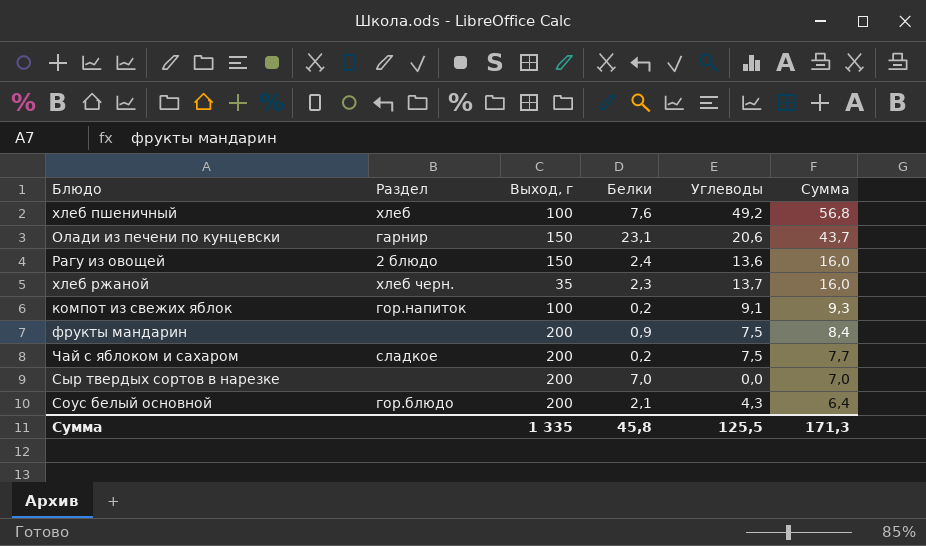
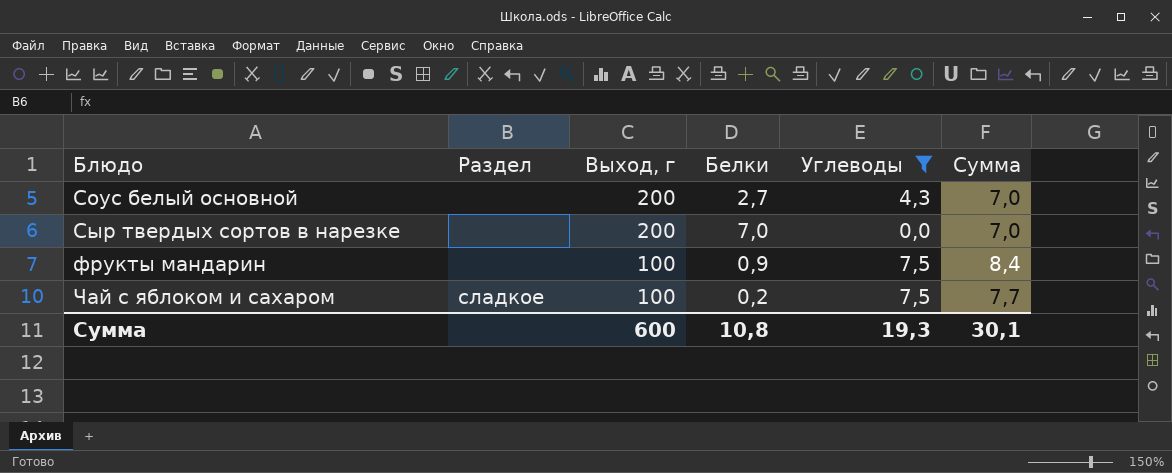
filter: none -> Углеводы <= 7,5
row order: Сумма descending -> Блюдо ascending
Соус белый основной | Раздел: гор.блюдо -> none
Соус белый основной | Белки: 2,1 -> 2,7
Соус белый основной | Сумма: 6,4 -> 7,0
фрукты мандарин | Выход, г: 200 -> 100
Чай с яблоком и сахаром | Выход, г: 200 -> 100
Сумма | Выход, г: 1 335 -> 600
Сумма | Белки: 45,8 -> 10,8
Сумма | Углеводы: 125,5 -> 19,3
Сумма | Сумма: 171,3 -> 30,1

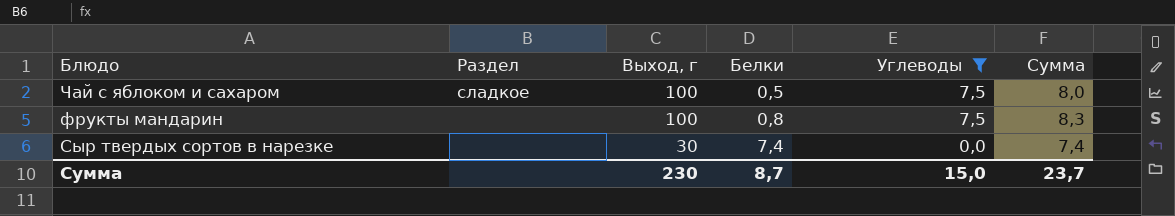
row order: Блюдо ascending -> Блюдо descending
row Соус белый основной: none | 200 | 2,7 | 4,3 | 7,0 -> none
Чай с яблоком и сахаром | Белки: 0,2 -> 0,5
Чай с яблоком и сахаром | Сумма: 7,7 -> 8,0
фрукты мандарин | Белки: 0,9 -> 0,8
фрукты мандарин | Сумма: 8,4 -> 8,3
Сыр твердых сортов в нарезке | Выход, г: 200 -> 30
Сыр твердых сортов в нарезке | Белки: 7,0 -> 7,4
Сыр твердых сортов в нарезке | Сумма: 7,0 -> 7,4
Сумма | Выход, г: 600 -> 230
Сумма | Белки: 10,8 -> 8,7
Сумма | Углеводы: 19,3 -> 15,0
Сумма | Сумма: 30,1 -> 23,7

